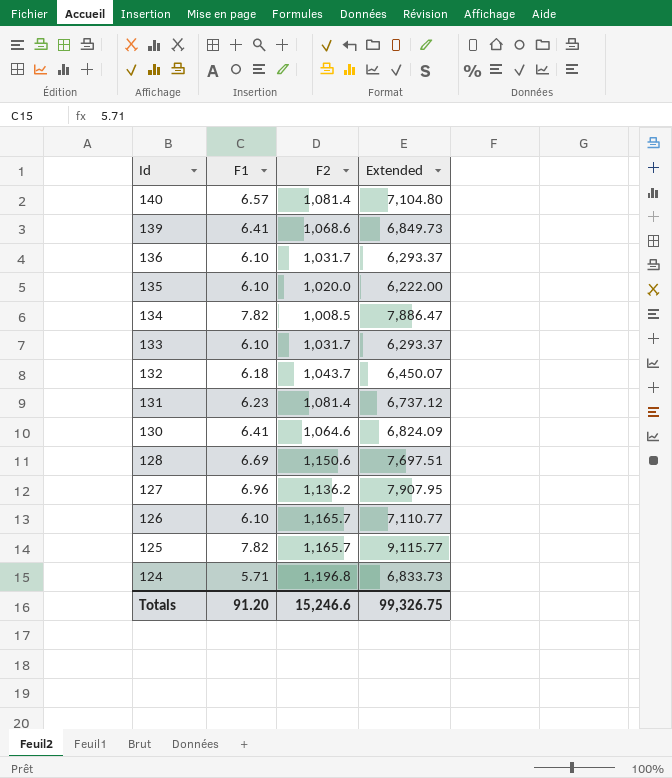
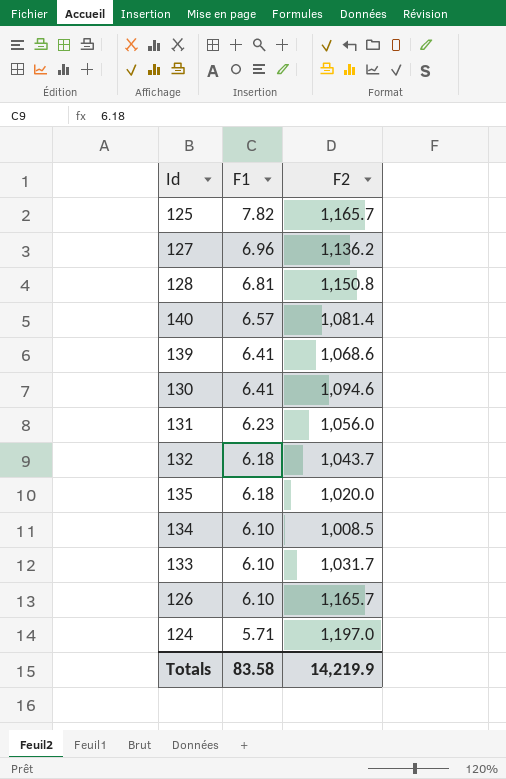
row order: Id descending -> F1 descending
column Extended | formula: [F1] * [F2] -> none
row 136: 6.10 | 1,031.7 | 6,293.37 -> none
128 | F1: 6.69 -> 6.81
128 | F2: 1,150.6 -> 1,150.8
130 | F2: 1,064.6 -> 1,094.6
131 | F2: 1,081.4 -> 1,056.0
135 | F1: 6.10 -> 6.18
134 | F1: 7.82 -> 6.10
124 | F2: 1,196.8 -> 1,197.0
Totals | F1: 91.20 -> 83.58
Totals | F2: 15,246.6 -> 14,219.9

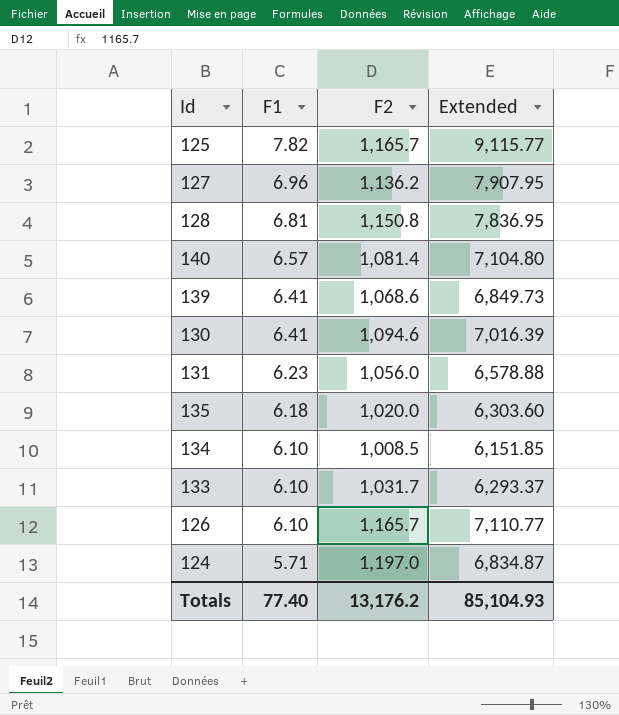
column Extended | formula: none -> [F1] * [F2]
row 132: 6.18 | 1,043.7 -> none
Totals | F1: 83.58 -> 77.40
Totals | F2: 14,219.9 -> 13,176.2

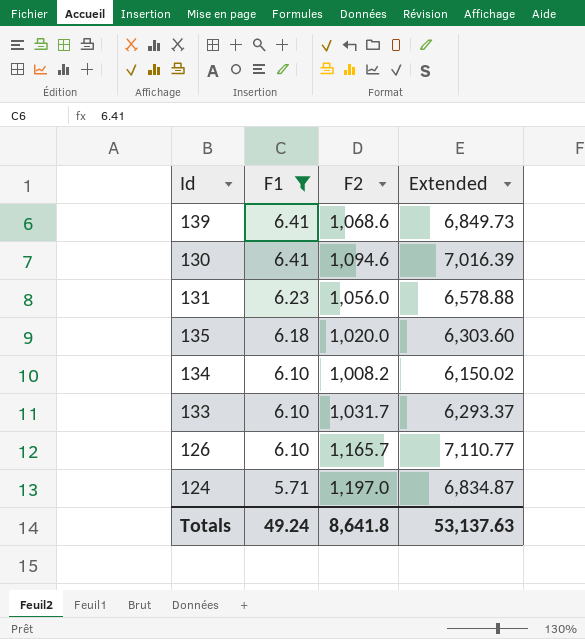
filter: none -> F1 <= 6.41
134 | F2: 1,008.5 -> 1,008.2
134 | Extended: 6,151.85 -> 6,150.02
Totals | F1: 77.40 -> 49.24
Totals | F2: 13,176.2 -> 8,641.8
Totals | Extended: 85,104.93 -> 53,137.63

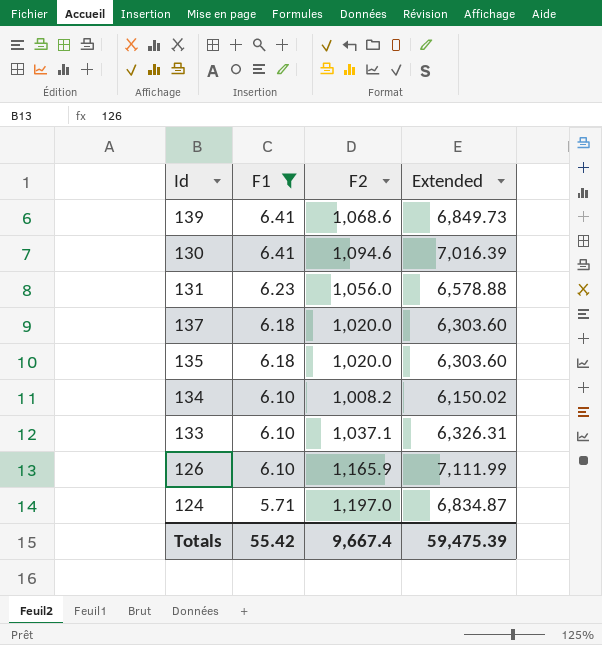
row 137: none -> 6.18 | 1,020.0 | 6,303.60
133 | F2: 1,031.7 -> 1,037.1
133 | Extended: 6,293.37 -> 6,326.31
126 | F2: 1,165.7 -> 1,165.9
126 | Extended: 7,110.77 -> 7,111.99
Totals | F1: 49.24 -> 55.42
Totals | F2: 8,641.8 -> 9,667.4
Totals | Extended: 53,137.63 -> 59,475.39

